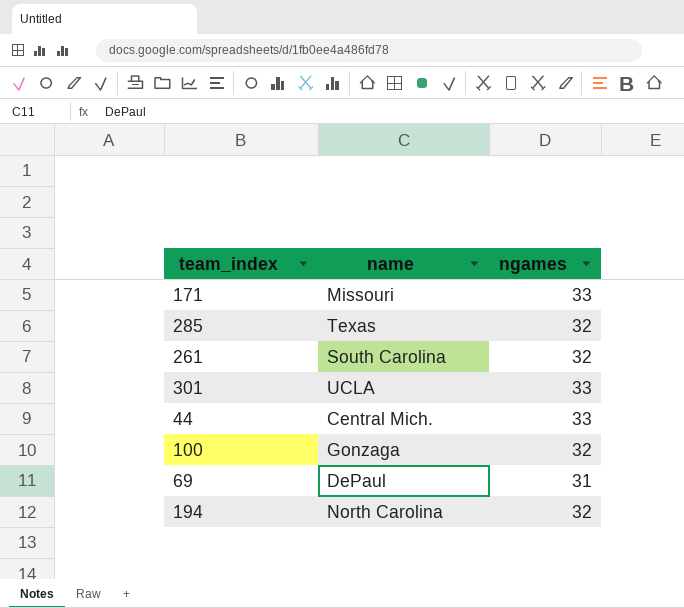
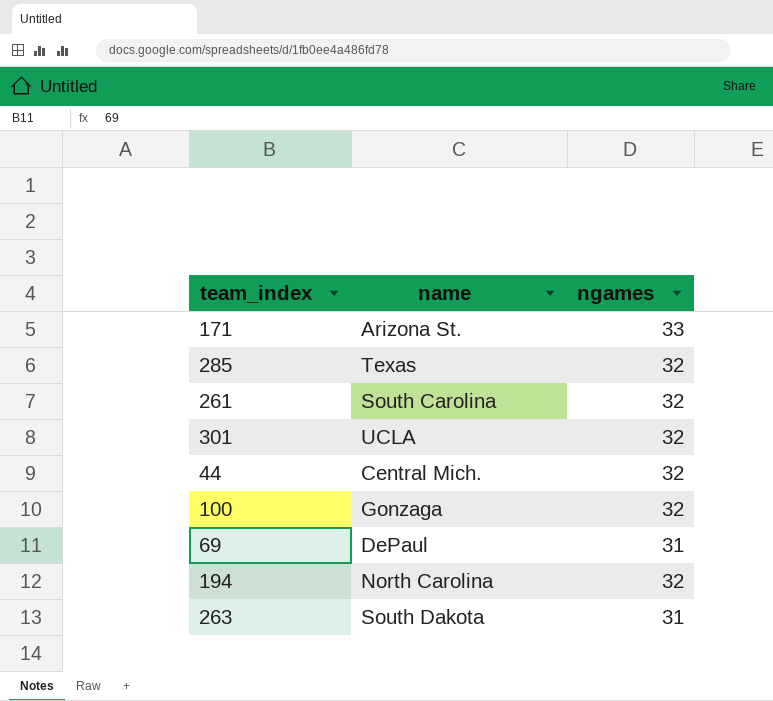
171 | name: Missouri -> Arizona St.
301 | ngames: 33 -> 32
44 | ngames: 33 -> 32
row 263: none -> South Dakota | 31

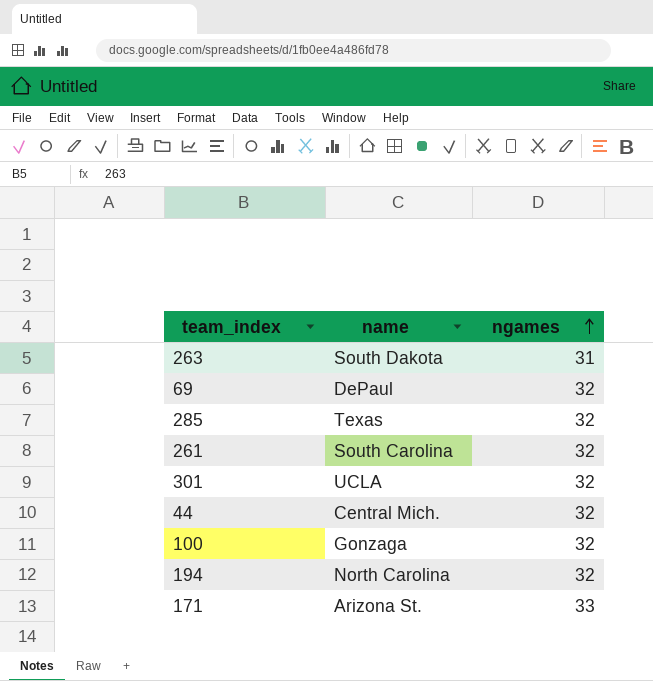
row order: none -> ngames ascending
69 | ngames: 31 -> 32

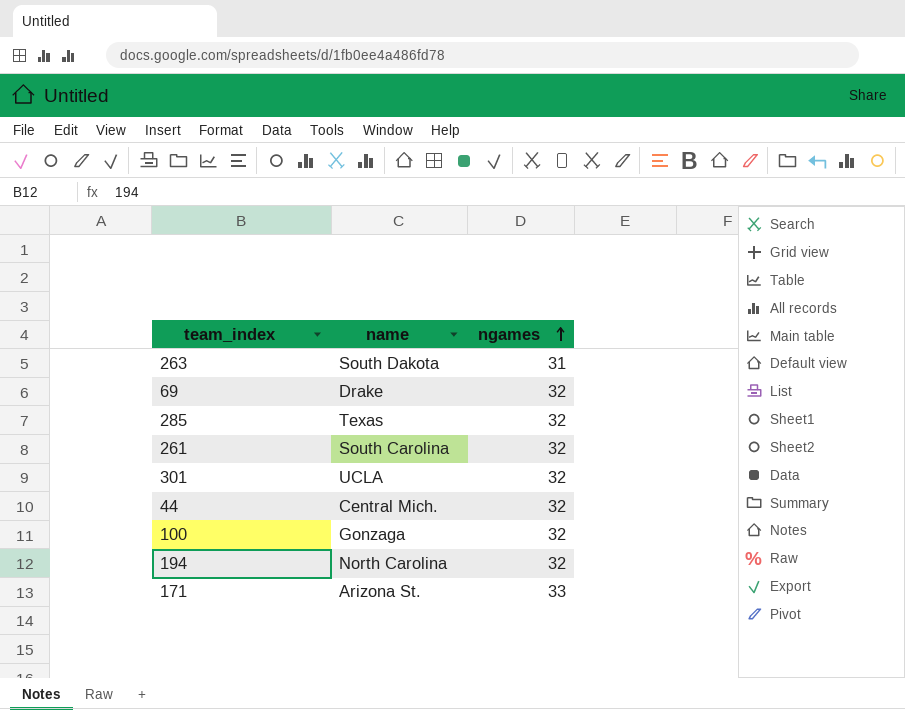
69 | name: DePaul -> Drake

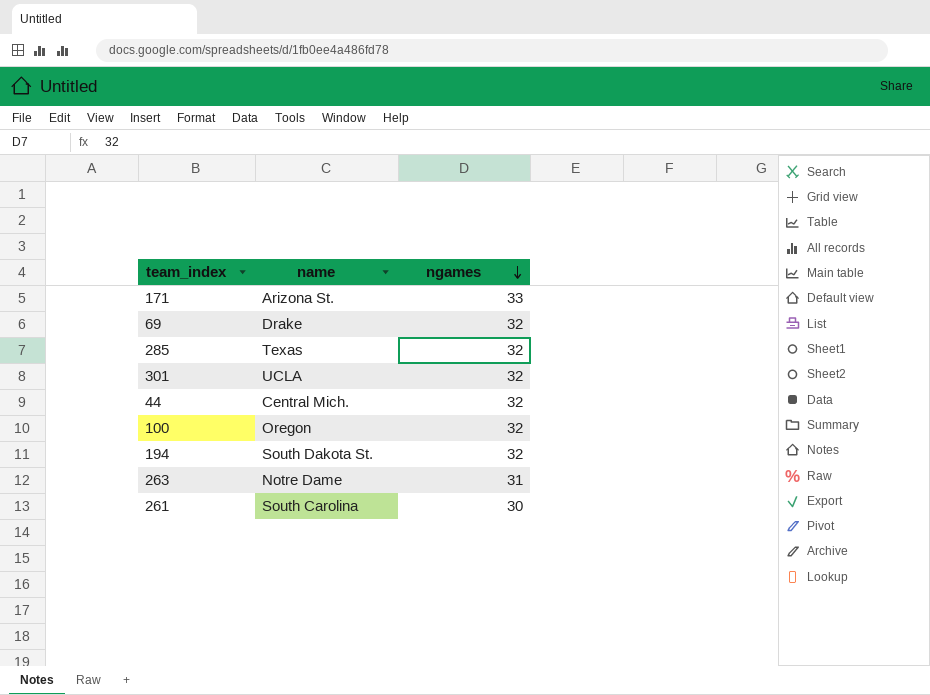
row order: ngames ascending -> ngames descending
100 | name: Gonzaga -> Oregon
194 | name: North Carolina -> South Dakota St.
263 | name: South Dakota -> Notre Dame
261 | ngames: 32 -> 30

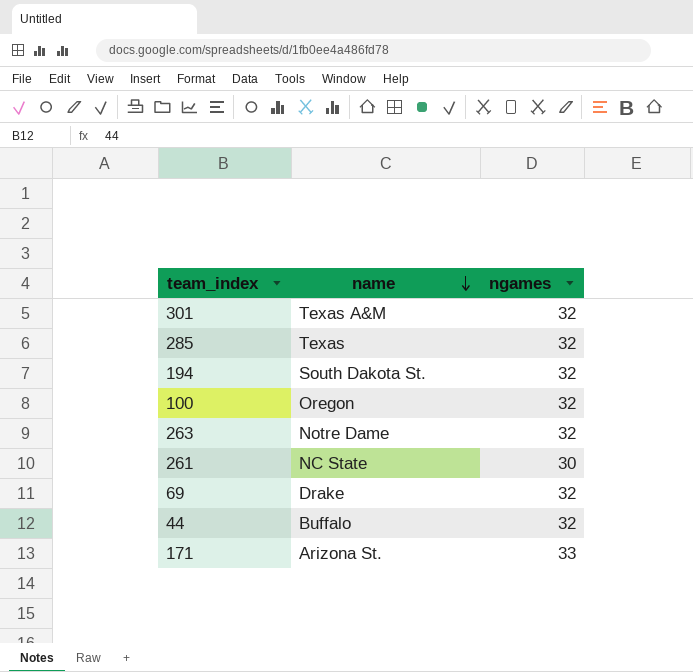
row order: ngames descending -> name descending
301 | name: UCLA -> Texas A&M
263 | ngames: 31 -> 32
261 | name: South Carolina -> NC State
44 | name: Central Mich. -> Buffalo

